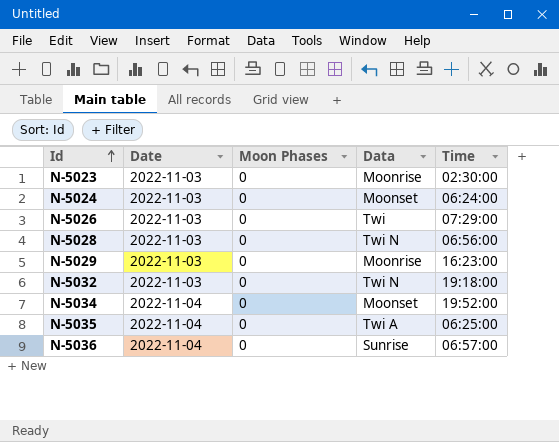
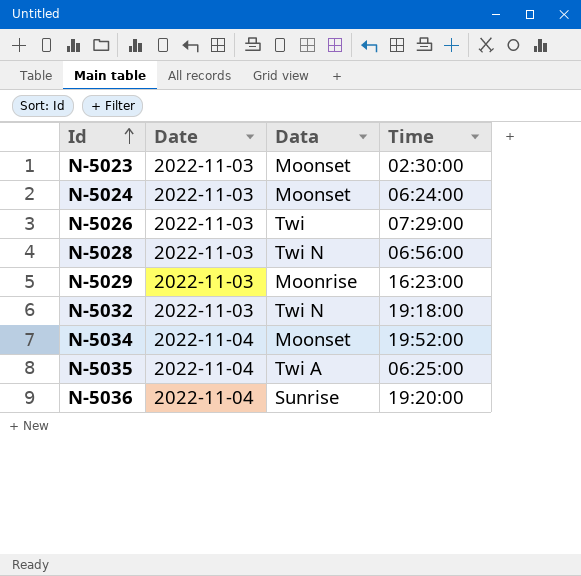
column Moon Phases | position: 3 -> none
N-5023 | Data: Moonrise -> Moonset
N-5036 | Time: 06:57:00 -> 19:20:00

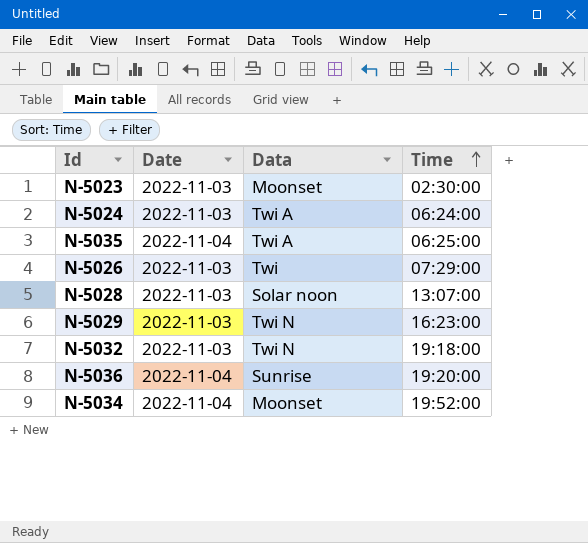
row order: Id ascending -> Time ascending
N-5024 | Data: Moonset -> Twi A
N-5028 | Data: Twi N -> Solar noon
N-5028 | Time: 06:56:00 -> 13:07:00
N-5029 | Data: Moonrise -> Twi N

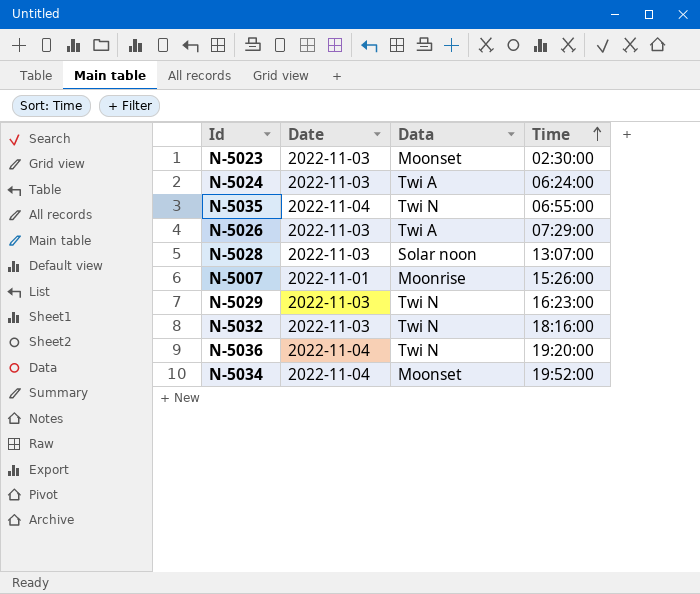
N-5035 | Data: Twi A -> Twi N
N-5035 | Time: 06:25:00 -> 06:55:00
N-5026 | Data: Twi -> Twi A
row N-5007: none -> 2022-11-01 | Moonrise | 15:26:00
N-5032 | Time: 19:18:00 -> 18:16:00
N-5036 | Data: Sunrise -> Twi N

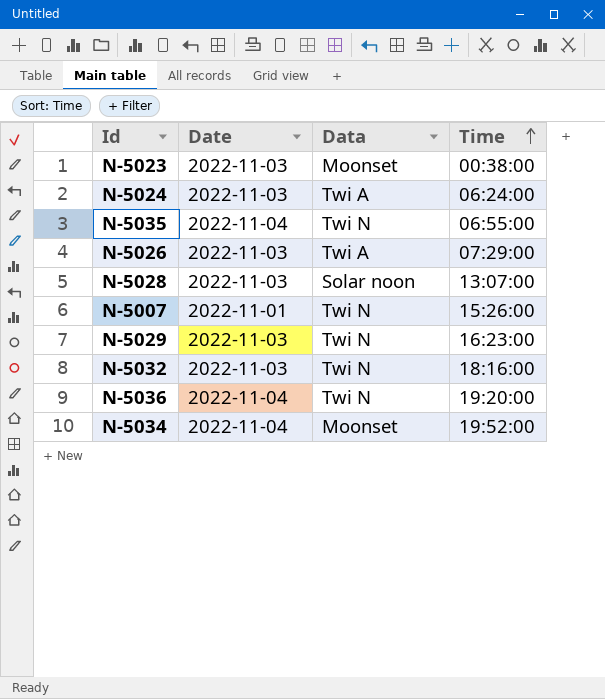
N-5023 | Time: 02:30:00 -> 00:38:00
N-5007 | Data: Moonrise -> Twi N

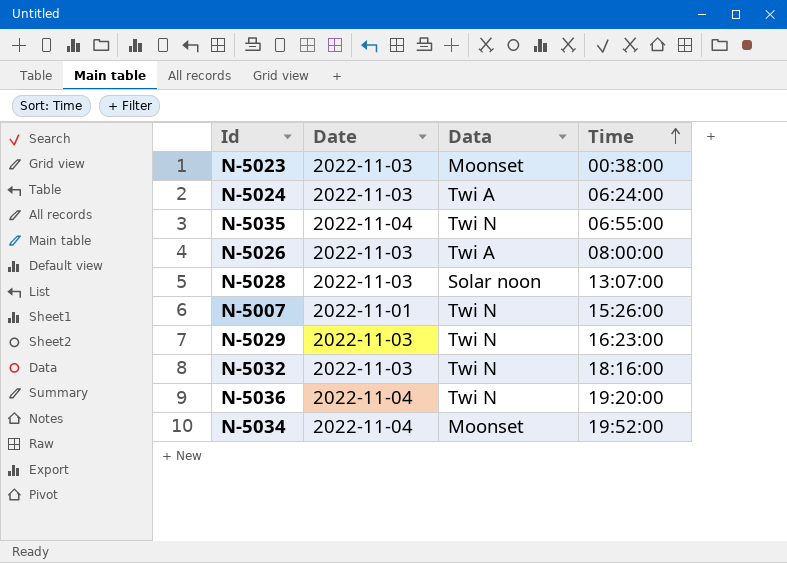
N-5026 | Time: 07:29:00 -> 08:00:00

